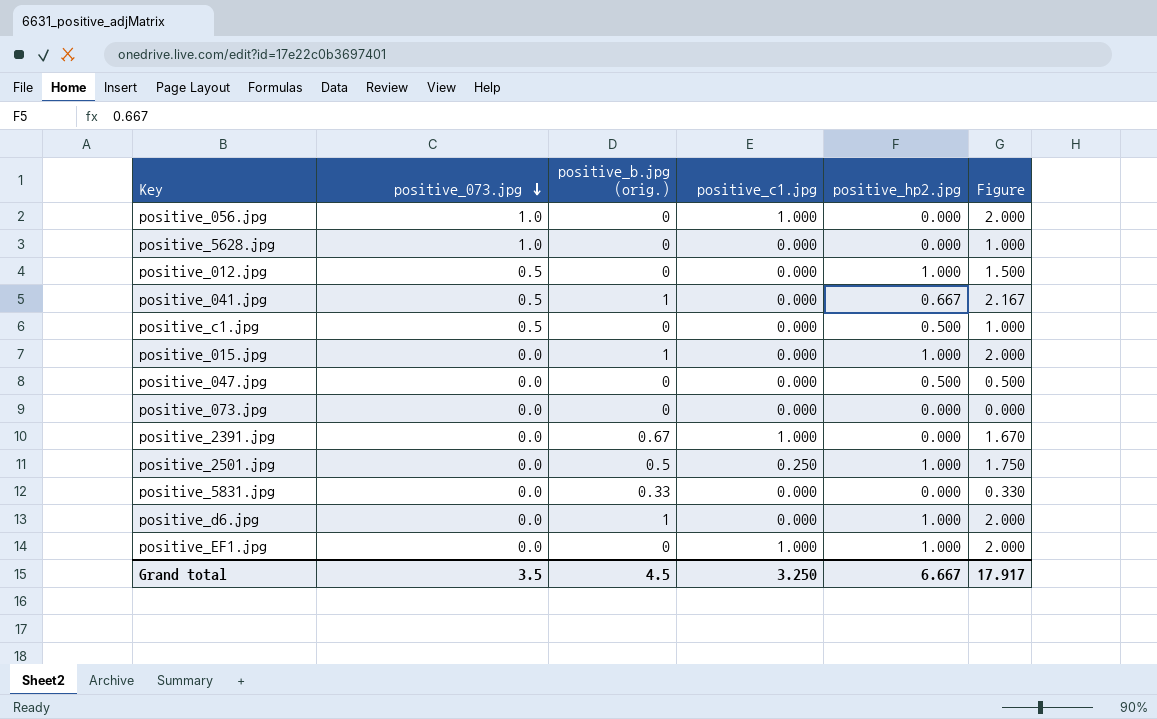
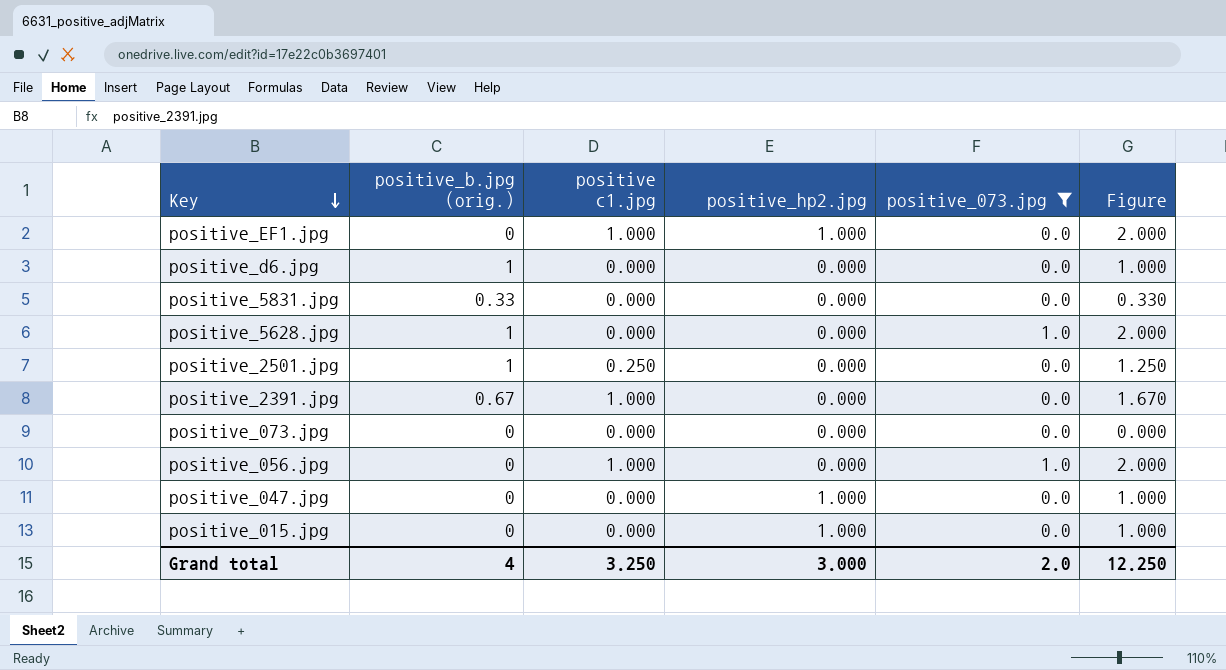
filter: none -> positive_073.jpg != 0.5
row order: positive_073.jpg descending -> Key descending
column name: positive_c1.jpg -> positive c1.jpg
column positive_073.jpg | position: 2 -> 5
positive_d6.jpg | positive_hp2.jpg: 1.000 -> 0.000
positive_d6.jpg | Figure: 2.000 -> 1.000
positive_5628.jpg | positive_b.jpg (orig.): 0 -> 1
positive_5628.jpg | Figure: 1.000 -> 2.000
positive_2501.jpg | positive_b.jpg (orig.): 0.5 -> 1
positive_2501.jpg | positive_hp2.jpg: 1.000 -> 0.000
positive_2501.jpg | Figure: 1.750 -> 1.250
positive_047.jpg | positive_hp2.jpg: 0.500 -> 1.000
positive_047.jpg | Figure: 0.500 -> 1.000
positive_015.jpg | positive_b.jpg (orig.): 1 -> 0
positive_015.jpg | Figure: 2.000 -> 1.000
Grand total | positive_b.jpg (orig.): 4.5 -> 4
Grand total | positive_hp2.jpg: 6.667 -> 3.000
Grand total | positive_073.jpg: 3.5 -> 2.0
Grand total | Figure: 17.917 -> 12.250

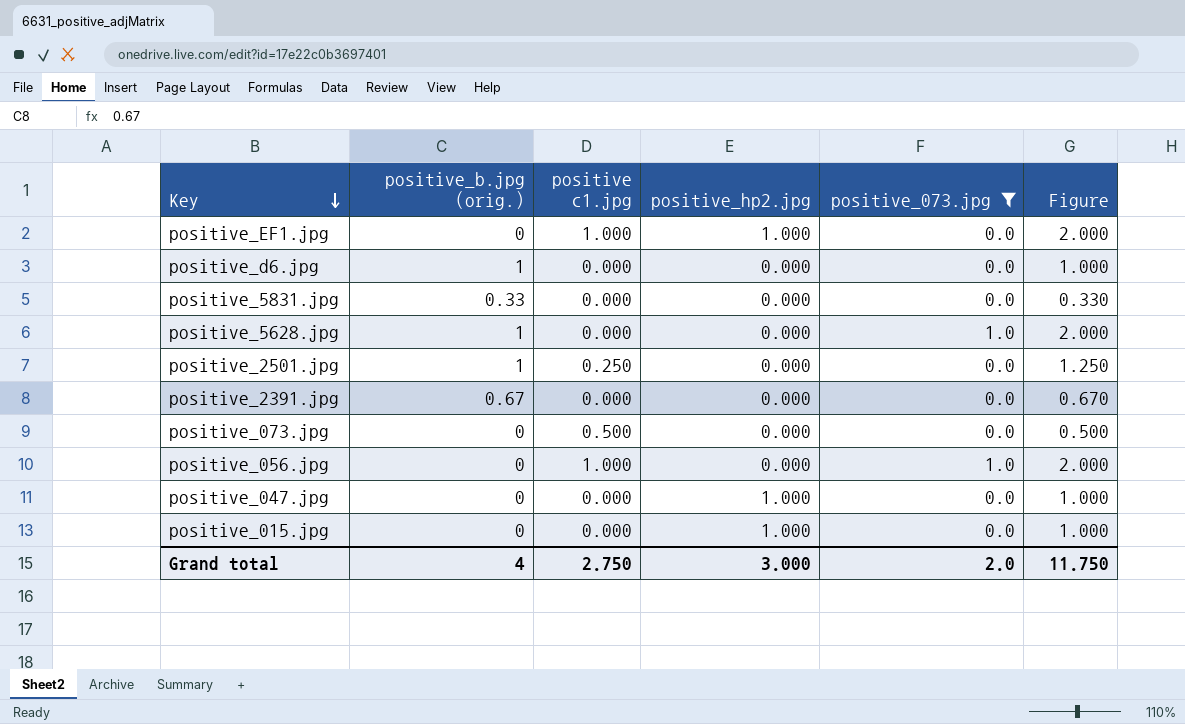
positive_2391.jpg | positive c1.jpg: 1.000 -> 0.000
positive_2391.jpg | Figure: 1.670 -> 0.670
positive_073.jpg | positive c1.jpg: 0.000 -> 0.500
positive_073.jpg | Figure: 0.000 -> 0.500
Grand total | positive c1.jpg: 3.250 -> 2.750
Grand total | Figure: 12.250 -> 11.750

